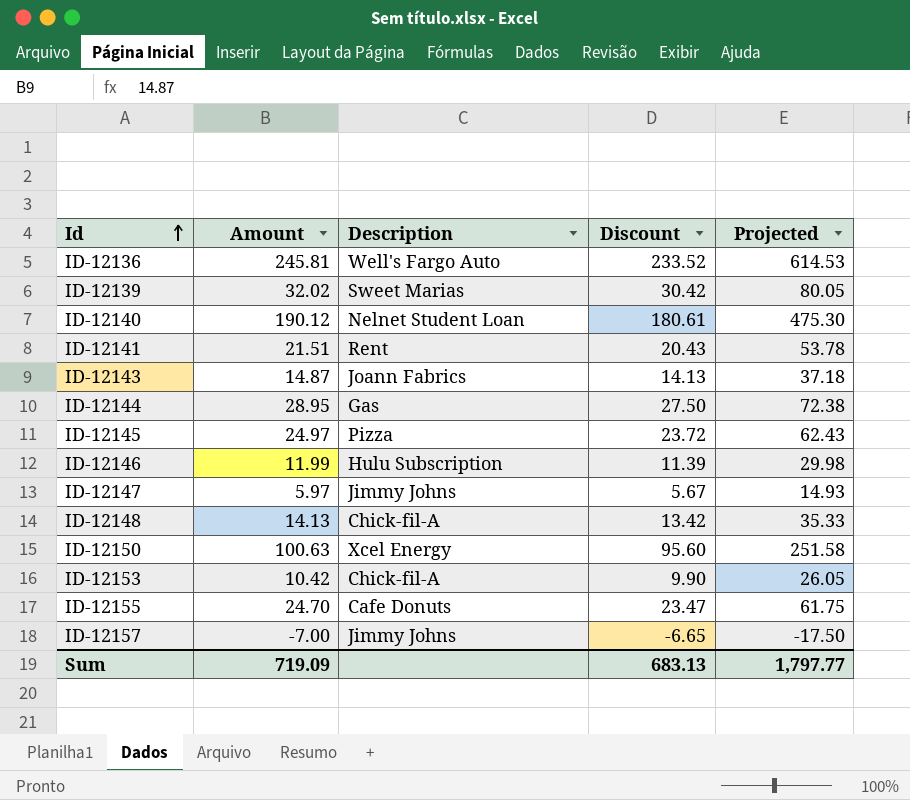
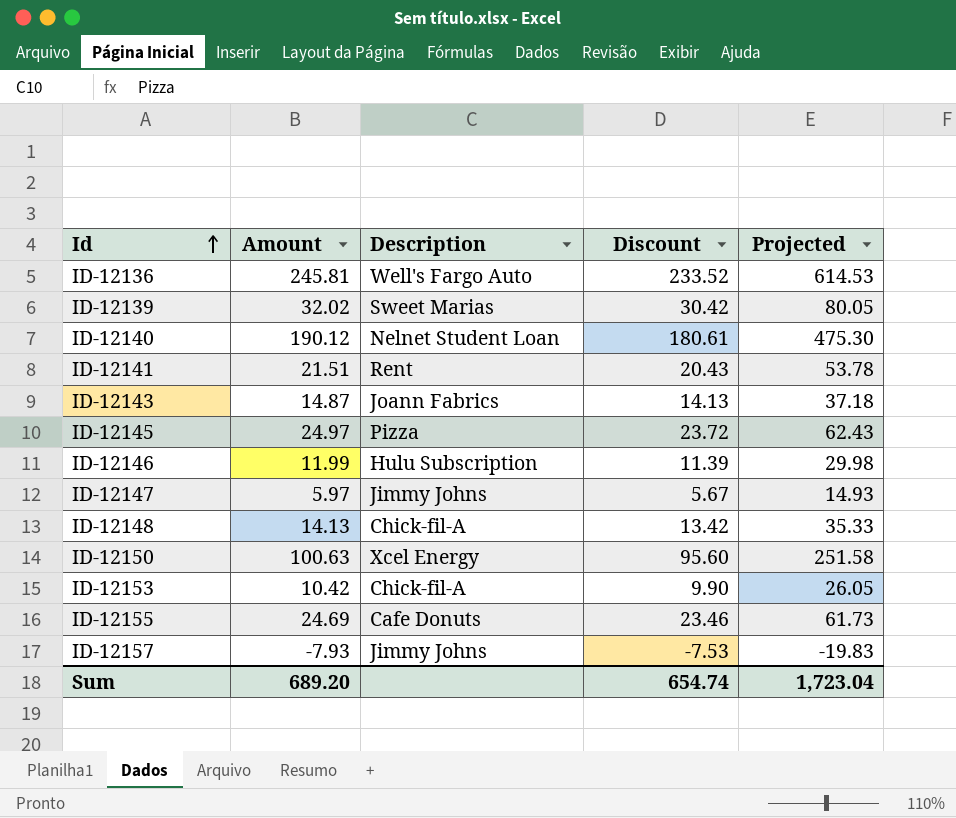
row ID-12144: 28.95 | Gas | 27.50 | 72.38 -> none
ID-12155 | Amount: 24.70 -> 24.69
ID-12155 | Discount: 23.47 -> 23.46
ID-12155 | Projected: 61.75 -> 61.73
ID-12157 | Amount: -7.00 -> -7.93
ID-12157 | Discount: -6.65 -> -7.53
ID-12157 | Projected: -17.50 -> -19.83
Sum | Amount: 719.09 -> 689.20
Sum | Discount: 683.13 -> 654.74
Sum | Projected: 1,797.77 -> 1,723.04

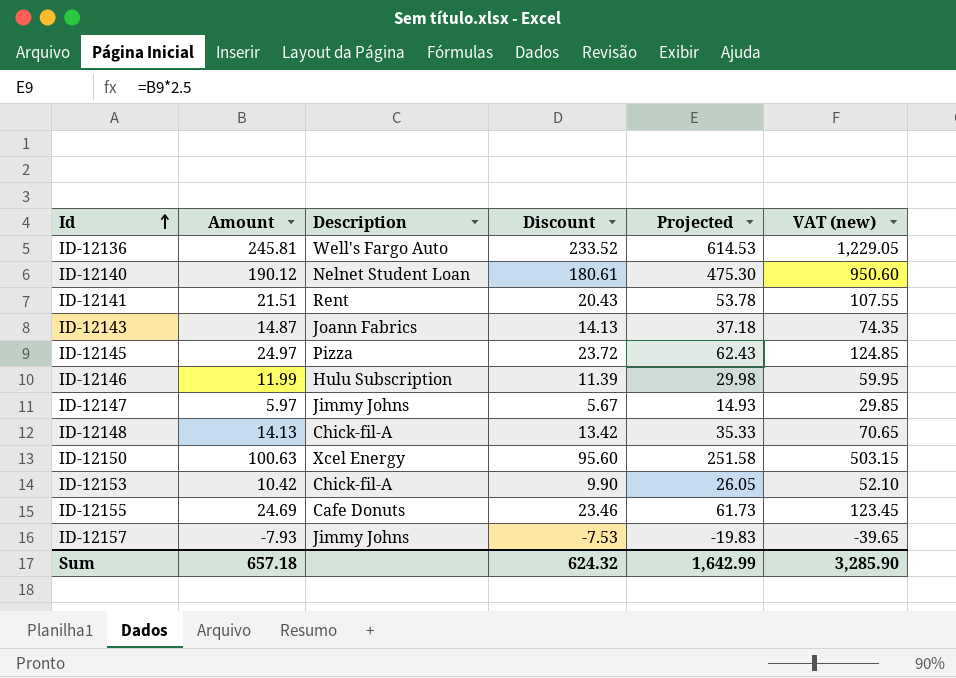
column VAT (new) | formula: none -> [Amount] * 5
row ID-12139: 32.02 | Sweet Marias | 30.42 | 80.05 -> none
Sum | Amount: 689.20 -> 657.18
Sum | Discount: 654.74 -> 624.32
Sum | Projected: 1,723.04 -> 1,642.99

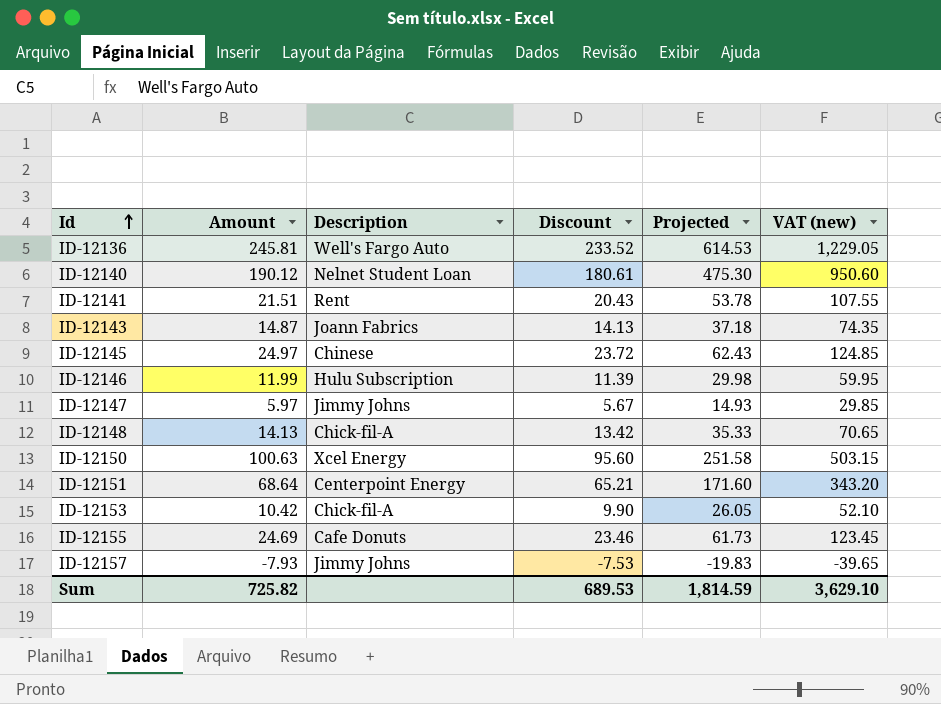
ID-12145 | Description: Pizza -> Chinese
row ID-12151: none -> 68.64 | Centerpoint Energy | 65.21 | 171.60 | 343.20
Sum | Amount: 657.18 -> 725.82
Sum | Discount: 624.32 -> 689.53
Sum | Projected: 1,642.99 -> 1,814.59
Sum | VAT (new): 3,285.90 -> 3,629.10

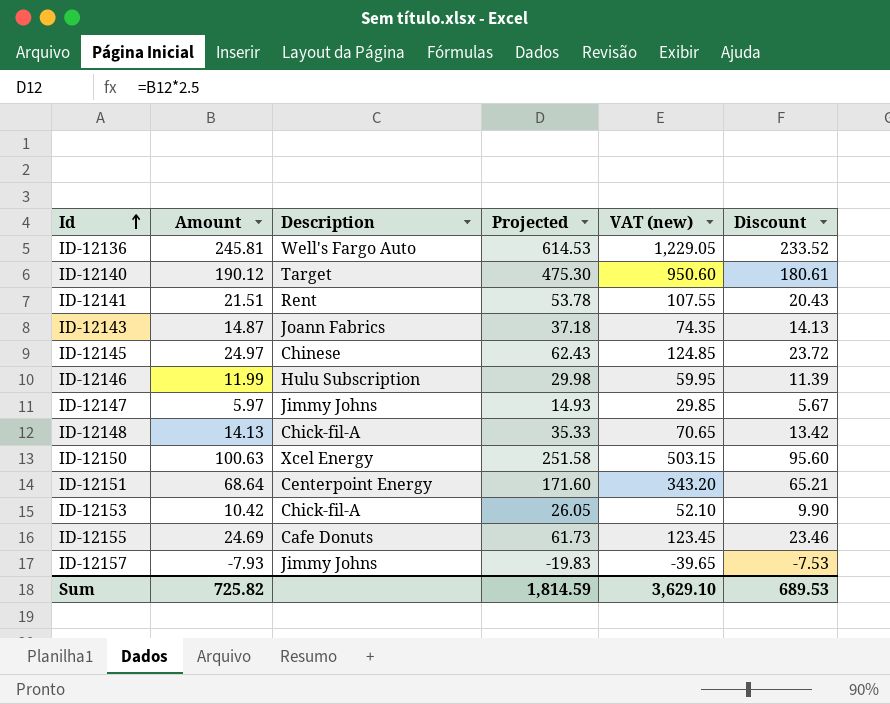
column Discount | position: 4 -> 6
ID-12140 | Description: Nelnet Student Loan -> Target

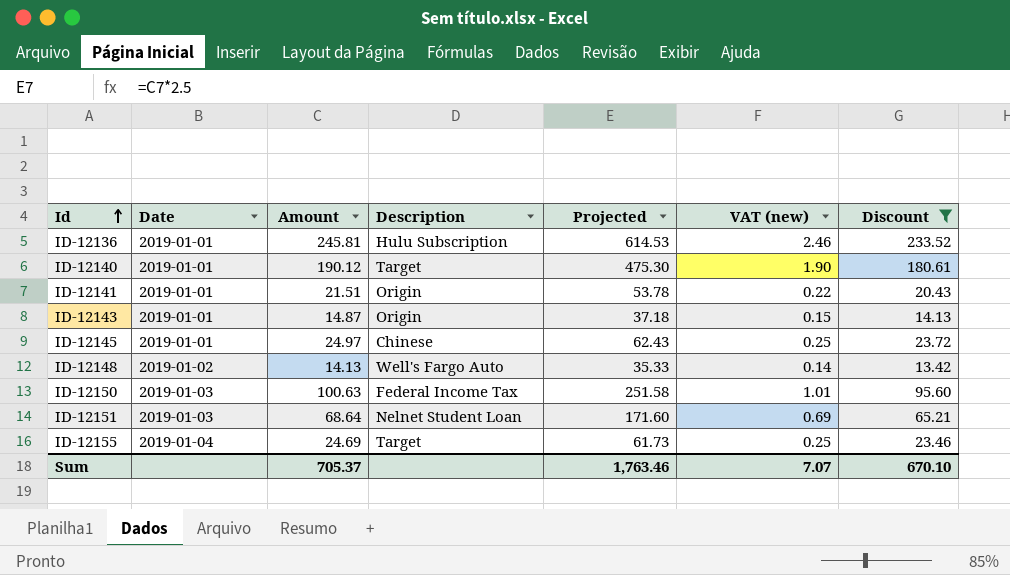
filter: none -> Discount >= 13.42
column Date | position: none -> 2
column VAT (new) | formula: [Amount] * 5 -> [Amount] * 0.01
ID-12136 | Description: Well's Fargo Auto -> Hulu Subscription
ID-12141 | Description: Rent -> Origin
ID-12143 | Description: Joann Fabrics -> Origin
ID-12148 | Description: Chick-fil-A -> Well's Fargo Auto
ID-12150 | Description: Xcel Energy -> Federal Income Tax
ID-12151 | Description: Centerpoint Energy -> Nelnet Student Loan
ID-12155 | Description: Cafe Donuts -> Target
Sum | Amount: 725.82 -> 705.37
Sum | Projected: 1,814.59 -> 1,763.46
Sum | VAT (new): 3,629.10 -> 7.07
Sum | Discount: 689.53 -> 670.10

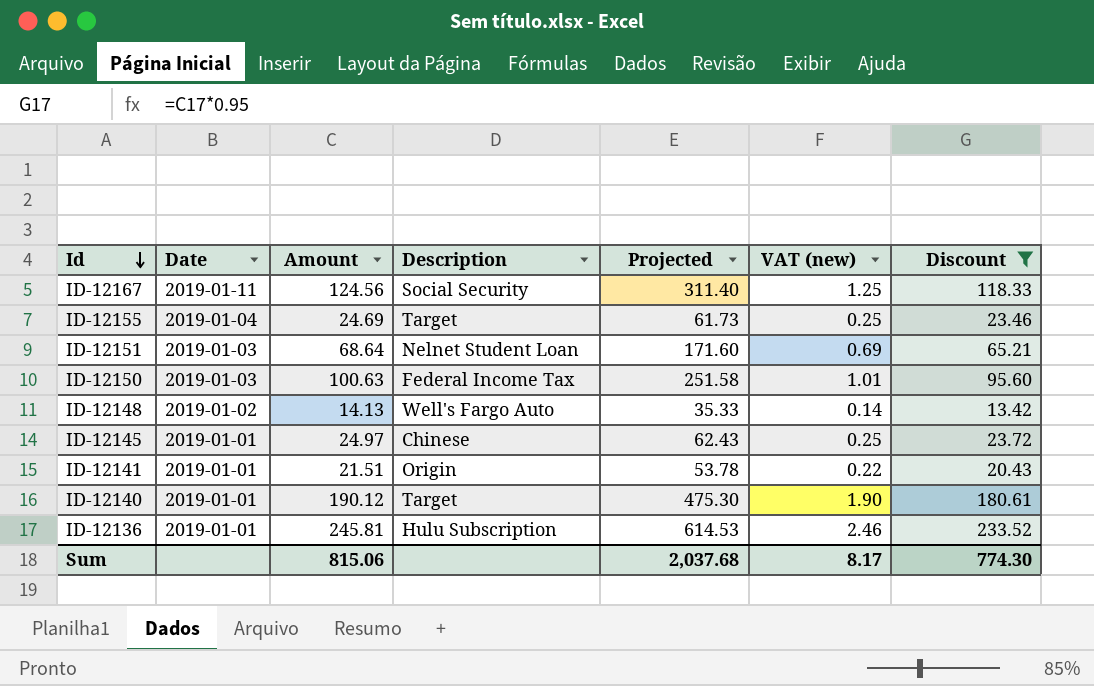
row order: Id ascending -> Id descending
row ID-12143: 2019-01-01 | 14.87 | Origin | 37.18 | 0.15 | 14.13 -> none
row ID-12167: none -> 2019-01-11 | 124.56 | Social Security | 311.40 | 1.25 | 118.33
Sum | Amount: 705.37 -> 815.06
Sum | Projected: 1,763.46 -> 2,037.68
Sum | VAT (new): 7.07 -> 8.17
Sum | Discount: 670.10 -> 774.30

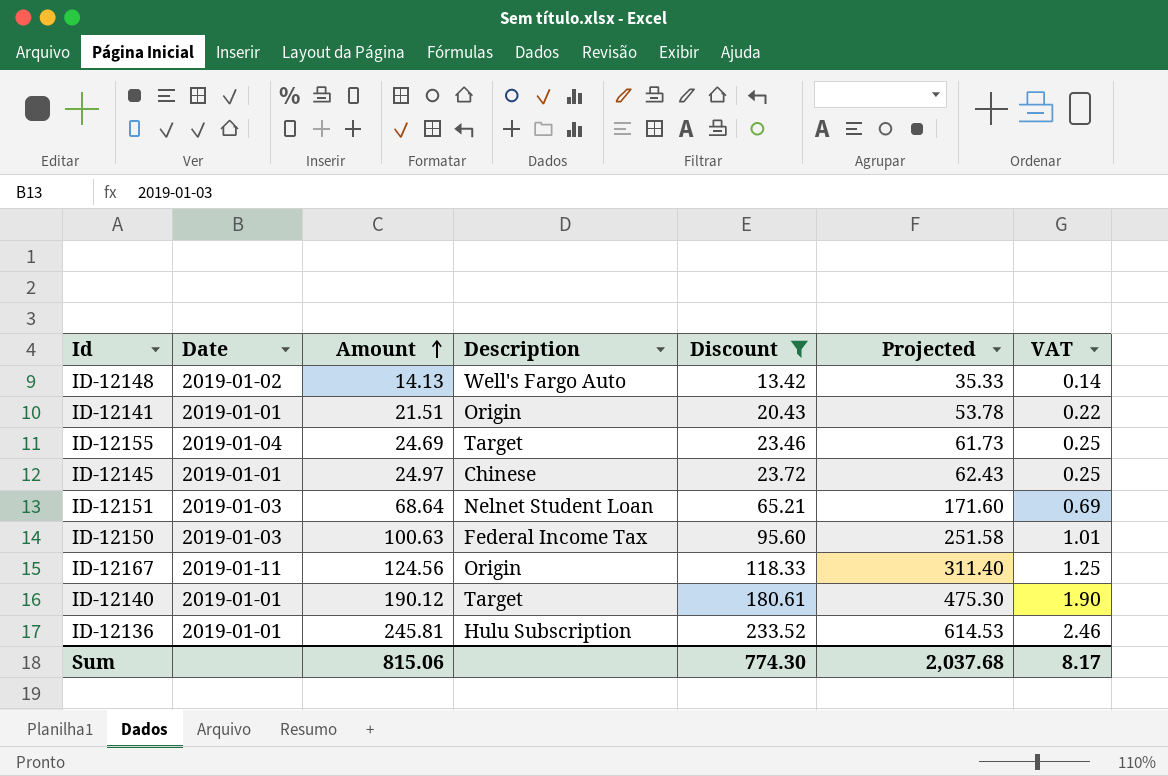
row order: Id descending -> Amount ascending
column Discount | position: 7 -> 5
column name: VAT (new) -> VAT
ID-12167 | Description: Social Security -> Origin

